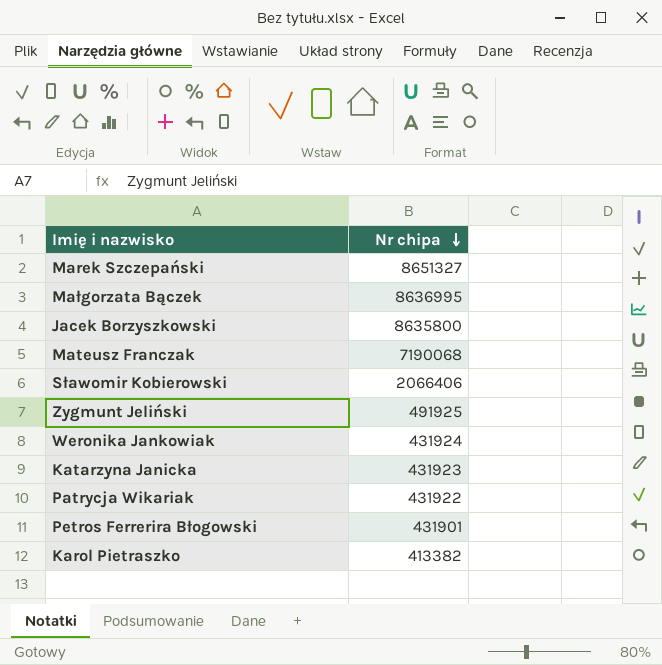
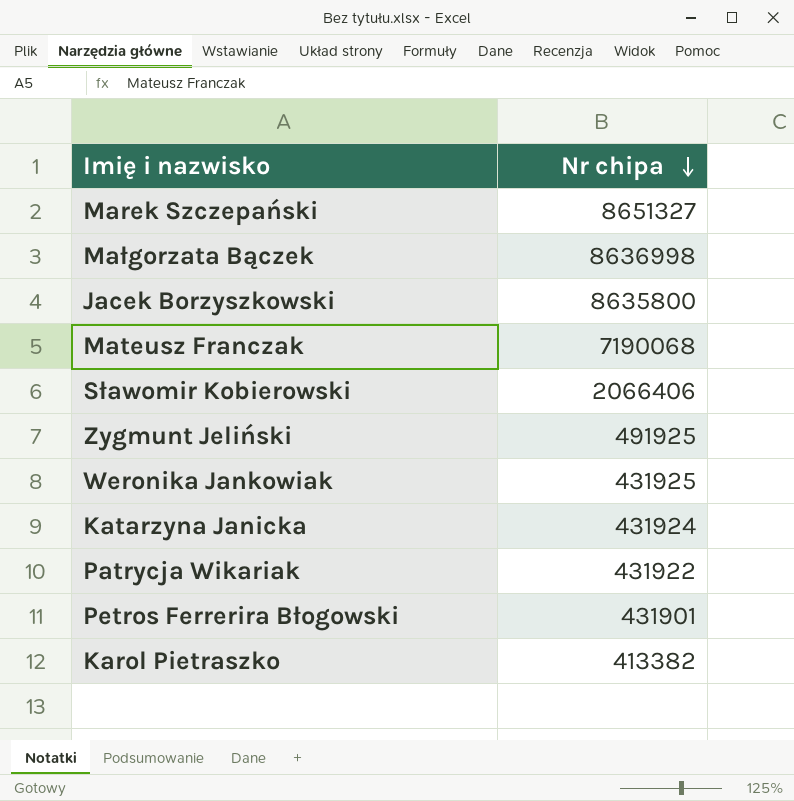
Małgorzata Bączek | Nr chipa: 8636995 -> 8636998
Weronika Jankowiak | Nr chipa: 431924 -> 431925
Katarzyna Janicka | Nr chipa: 431923 -> 431924

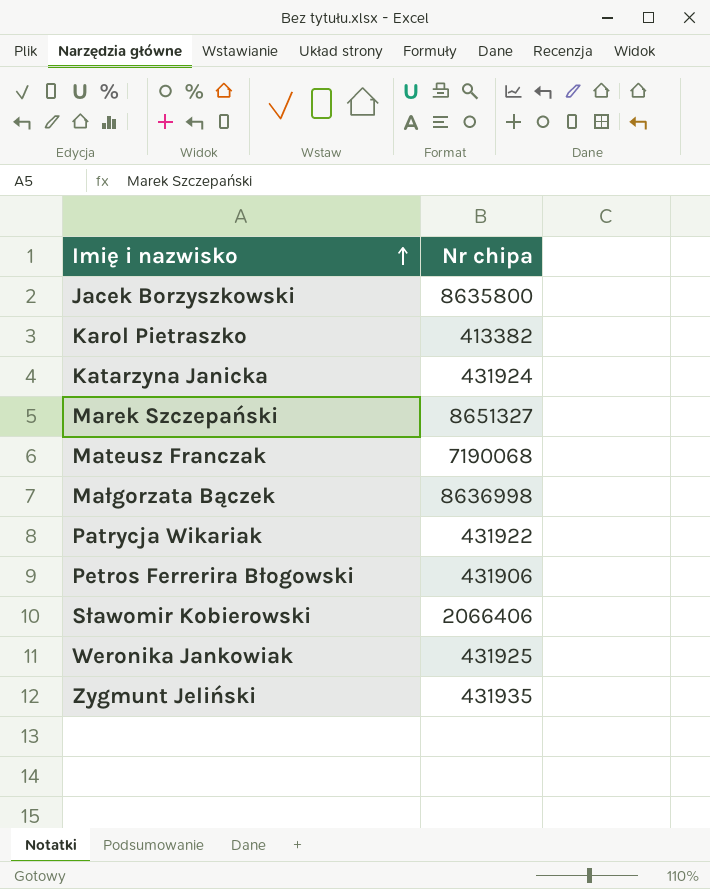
row order: Nr chipa descending -> Imię i nazwisko ascending
Petros Ferrerira Błogowski | Nr chipa: 431901 -> 431906
Zygmunt Jeliński | Nr chipa: 491925 -> 431935

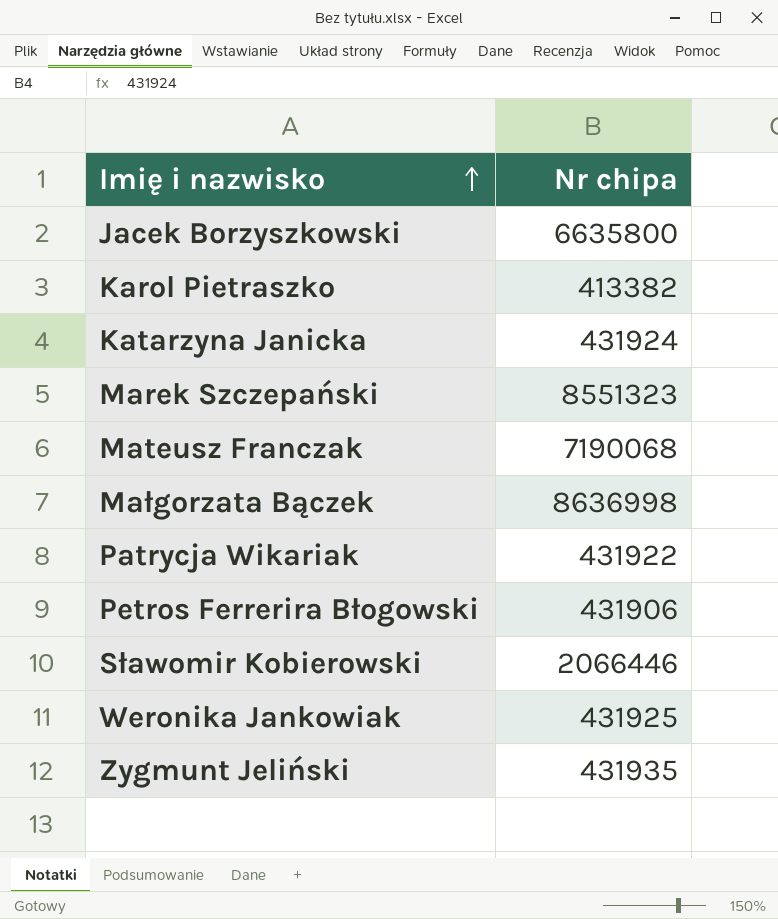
Jacek Borzyszkowski | Nr chipa: 8635800 -> 6635800
Marek Szczepański | Nr chipa: 8651327 -> 8551323
Sławomir Kobierowski | Nr chipa: 2066406 -> 2066446

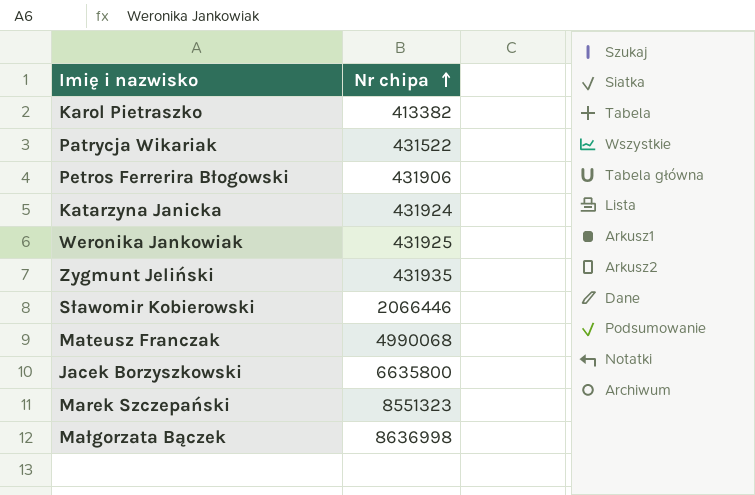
row order: Imię i nazwisko ascending -> Nr chipa ascending
Patrycja Wikariak | Nr chipa: 431922 -> 431522
Mateusz Franczak | Nr chipa: 7190068 -> 4990068

